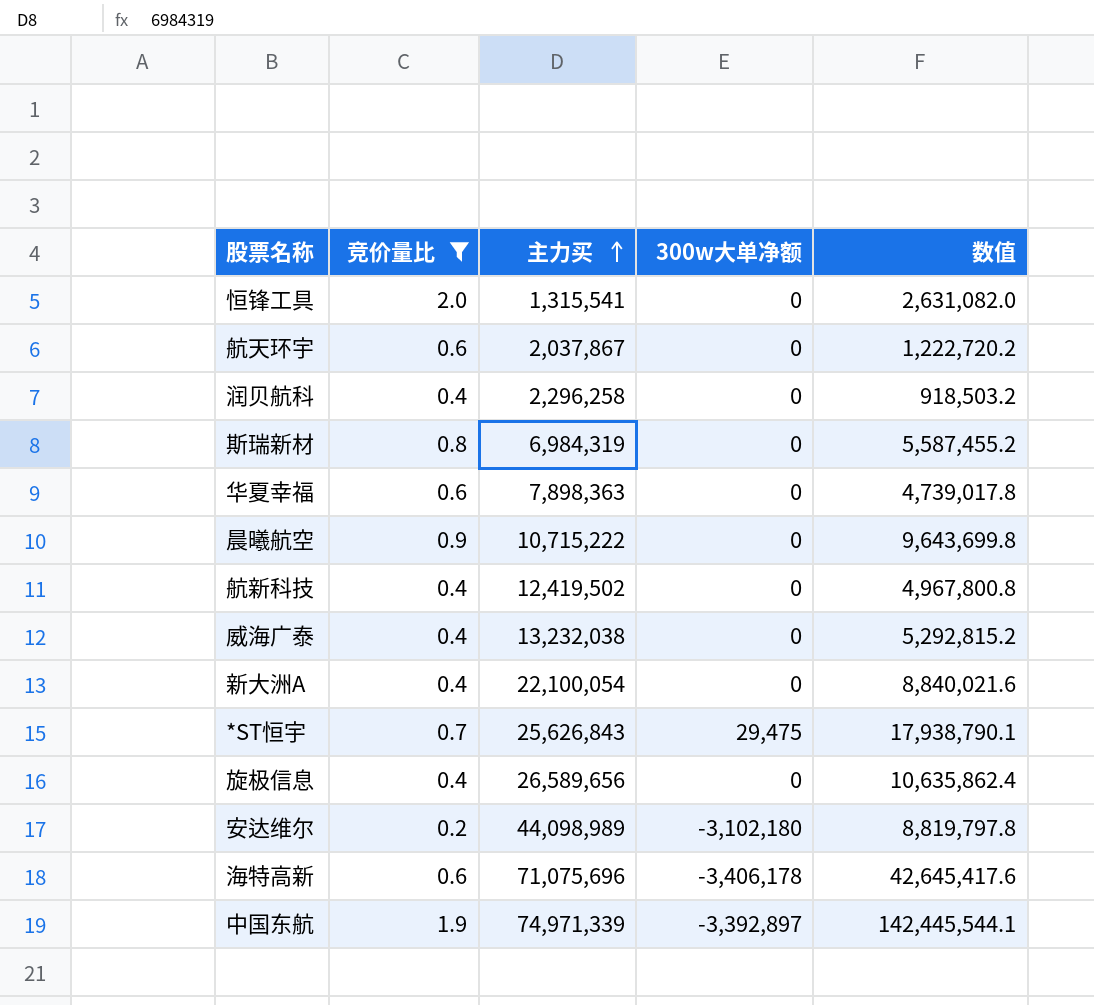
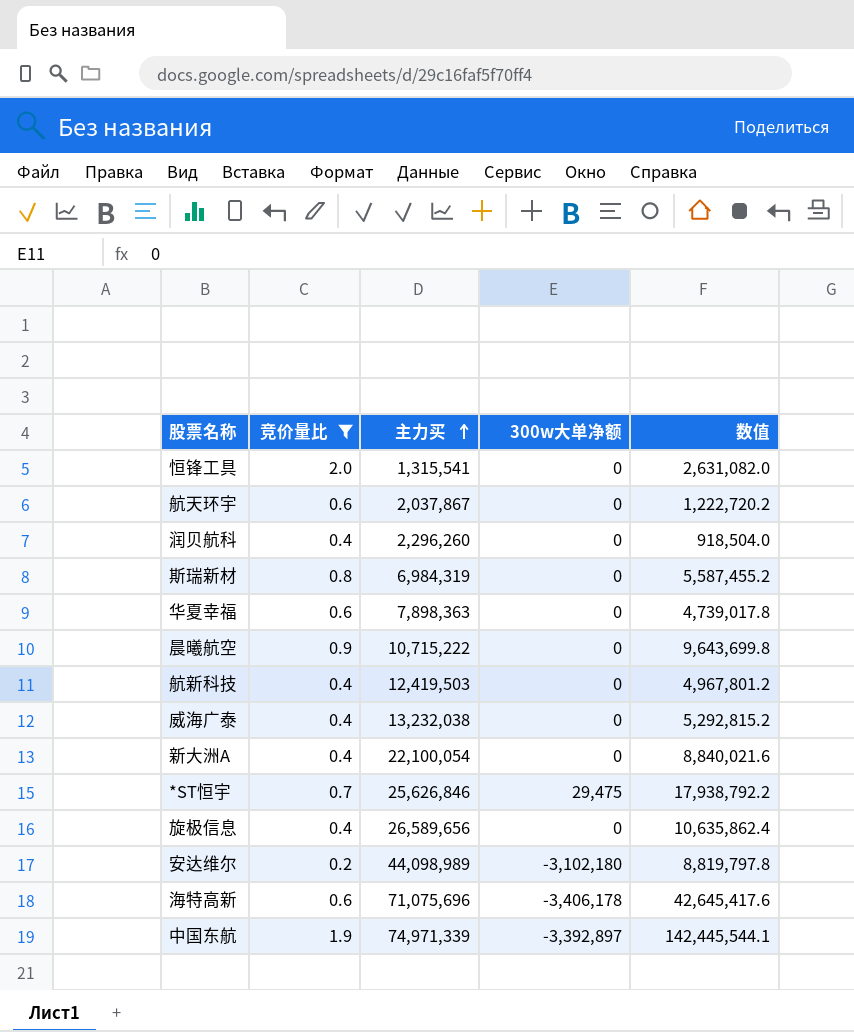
润贝航科 | 主力买: 2,296,258 -> 2,296,260
润贝航科 | 数值: 918,503.2 -> 918,504.0
航新科技 | 主力买: 12,419,502 -> 12,419,503
航新科技 | 数值: 4,967,800.8 -> 4,967,801.2
*ST恒宇 | 主力买: 25,626,843 -> 25,626,846
*ST恒宇 | 数值: 17,938,790.1 -> 17,938,792.2

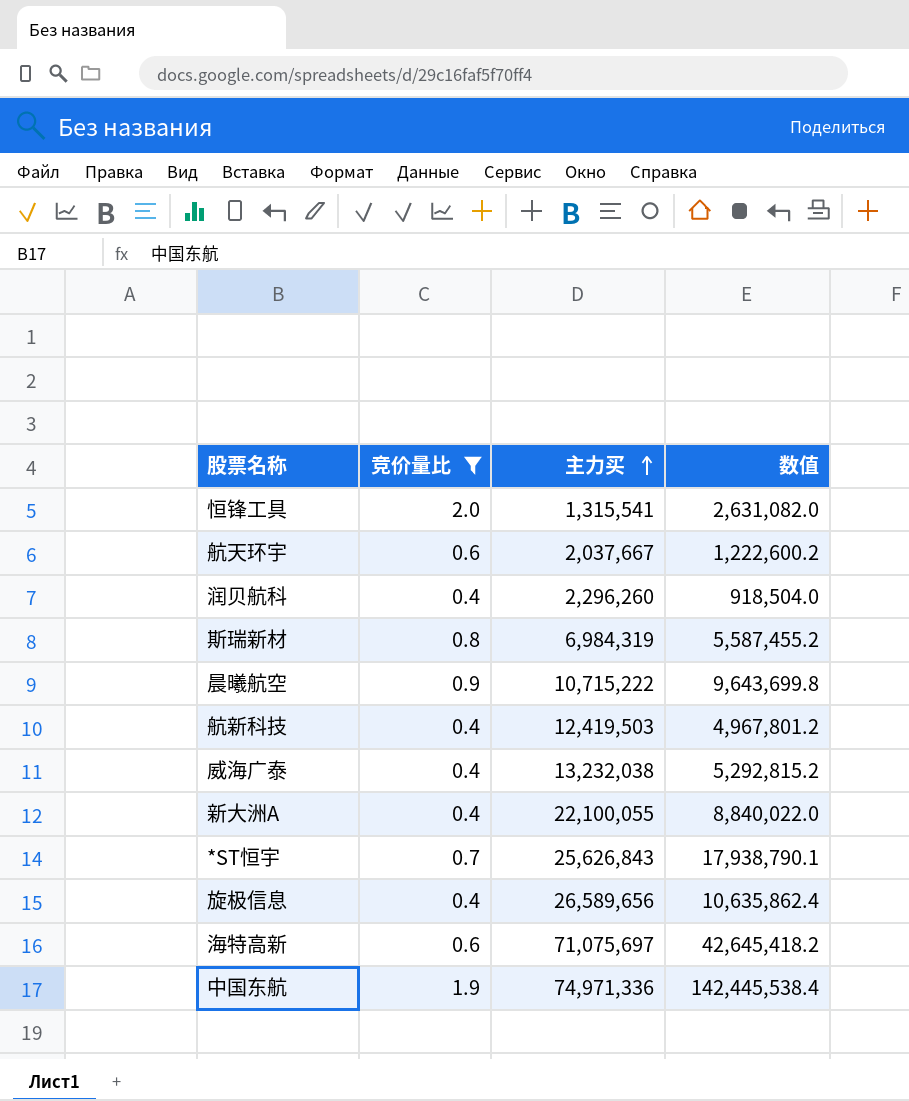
column 300w大单净额 | position: 4 -> none
row 华夏幸福: 0.6 | 7,898,363 | 0 | 4,739,017.8 -> none
row 安达维尔: 0.2 | 44,098,989 | -3,102,180 | 8,819,797.8 -> none
航天环宇 | 主力买: 2,037,867 -> 2,037,667
航天环宇 | 数值: 1,222,720.2 -> 1,222,600.2
新大洲A | 主力买: 22,100,054 -> 22,100,055
新大洲A | 数值: 8,840,021.6 -> 8,840,022.0
*ST恒宇 | 主力买: 25,626,846 -> 25,626,843
*ST恒宇 | 数值: 17,938,792.2 -> 17,938,790.1
海特高新 | 主力买: 71,075,696 -> 71,075,697
海特高新 | 数值: 42,645,417.6 -> 42,645,418.2
中国东航 | 主力买: 74,971,339 -> 74,971,336
中国东航 | 数值: 142,445,544.1 -> 142,445,538.4

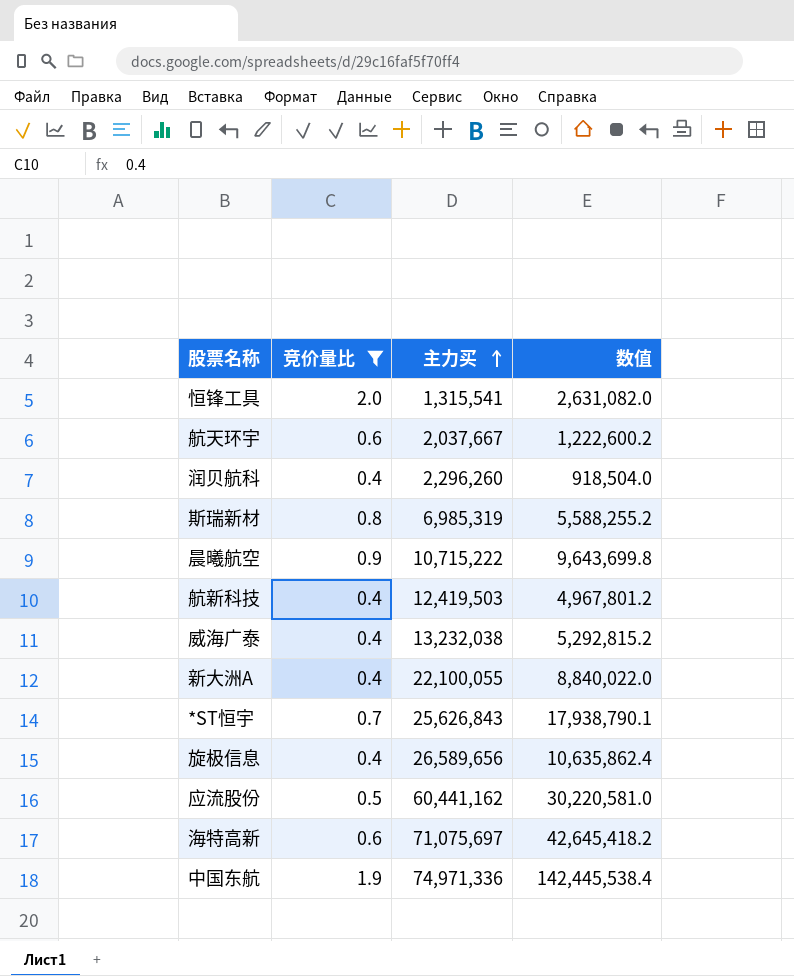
斯瑞新材 | 主力买: 6,984,319 -> 6,985,319
斯瑞新材 | 数值: 5,587,455.2 -> 5,588,255.2
row 应流股份: none -> 0.5 | 60,441,162 | 30,220,581.0

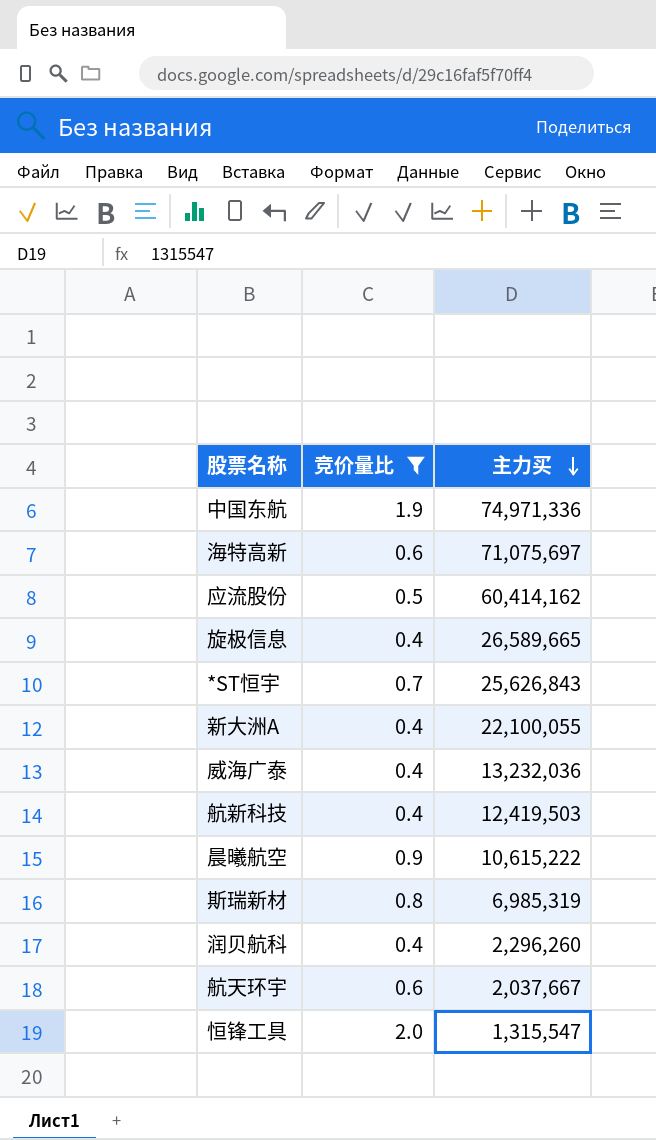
row order: 主力买 ascending -> 主力买 descending
column 数值 | formula: [竞价量比] * [主力买] -> none
应流股份 | 主力买: 60,441,162 -> 60,414,162
旋极信息 | 主力买: 26,589,656 -> 26,589,665
威海广泰 | 主力买: 13,232,038 -> 13,232,036
晨曦航空 | 主力买: 10,715,222 -> 10,615,222
恒锋工具 | 主力买: 1,315,541 -> 1,315,547

